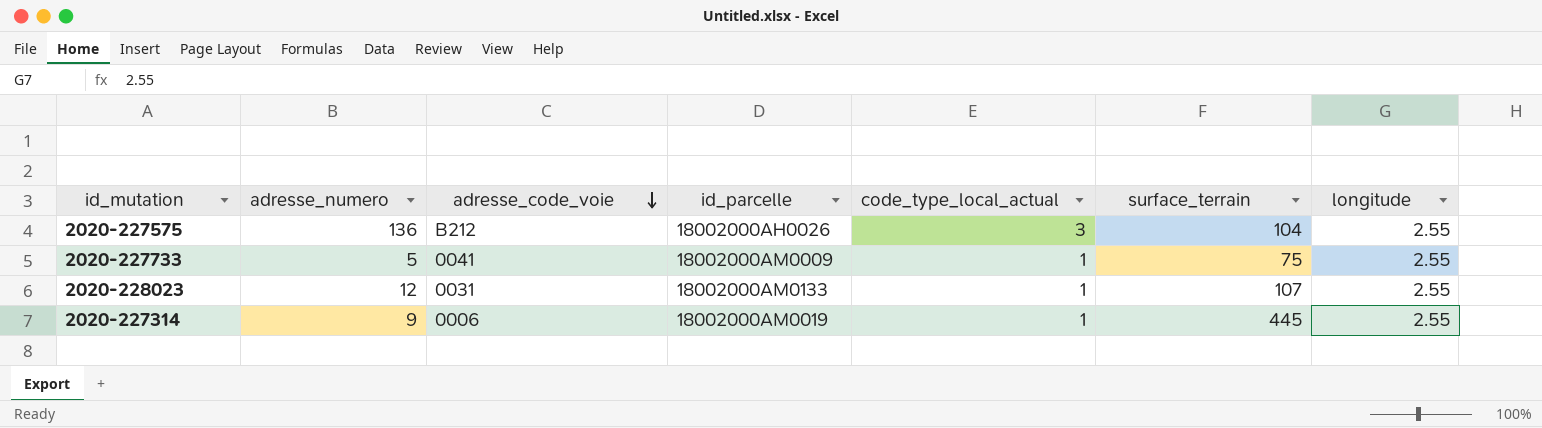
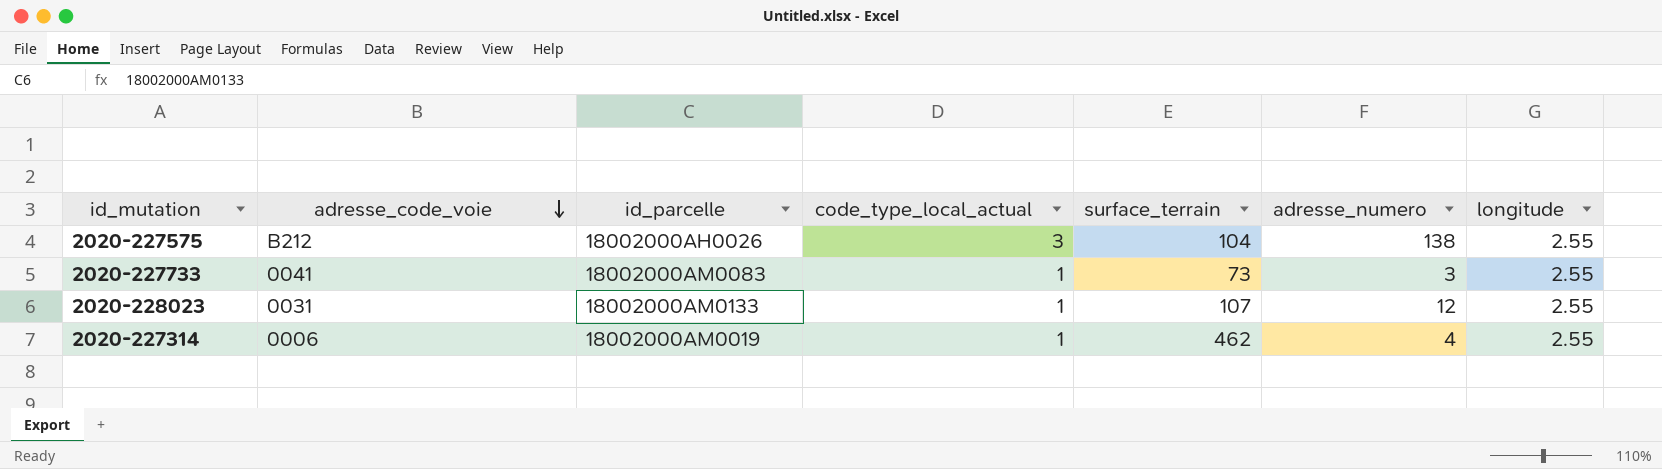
column adresse_numero | position: 2 -> 6
2020-227575 | adresse_numero: 136 -> 138
2020-227733 | id_parcelle: 18002000AM0009 -> 18002000AM0083
2020-227733 | surface_terrain: 75 -> 73
2020-227733 | adresse_numero: 5 -> 3
2020-227314 | surface_terrain: 445 -> 462
2020-227314 | adresse_numero: 9 -> 4

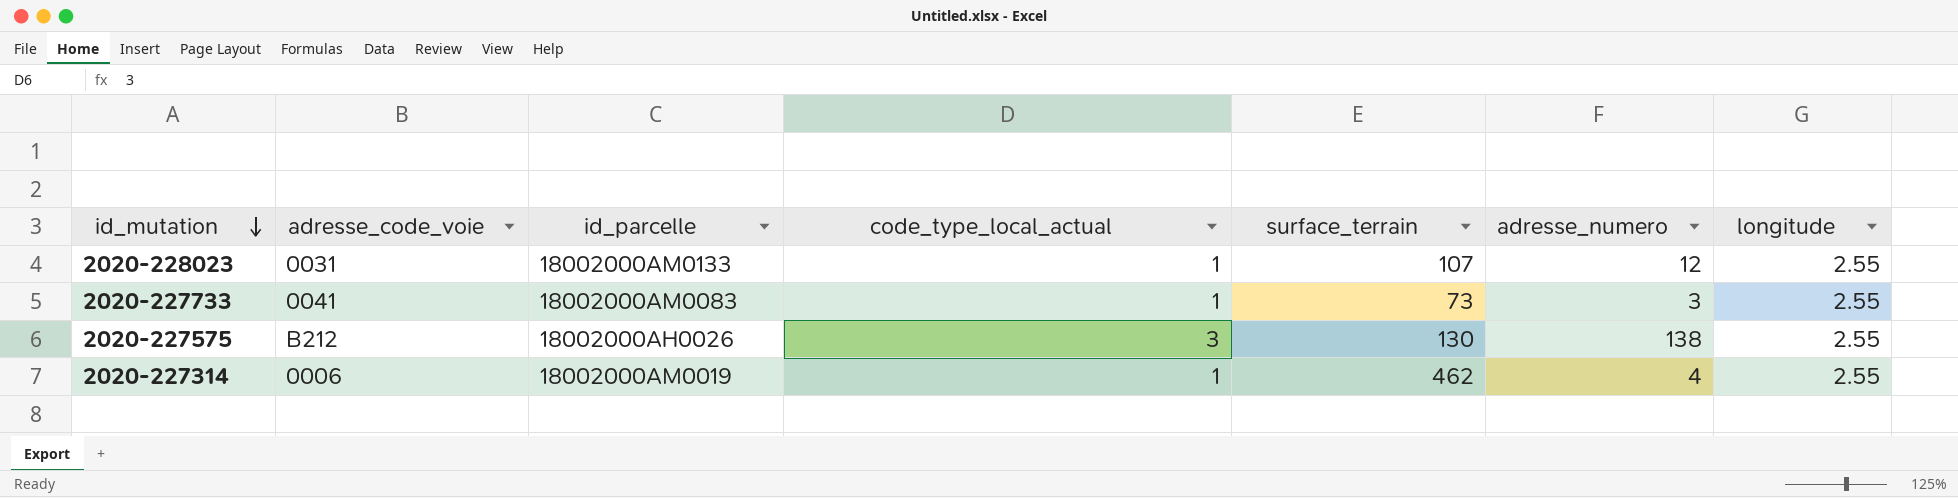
row order: adresse_code_voie descending -> id_mutation descending
2020-227575 | surface_terrain: 104 -> 130

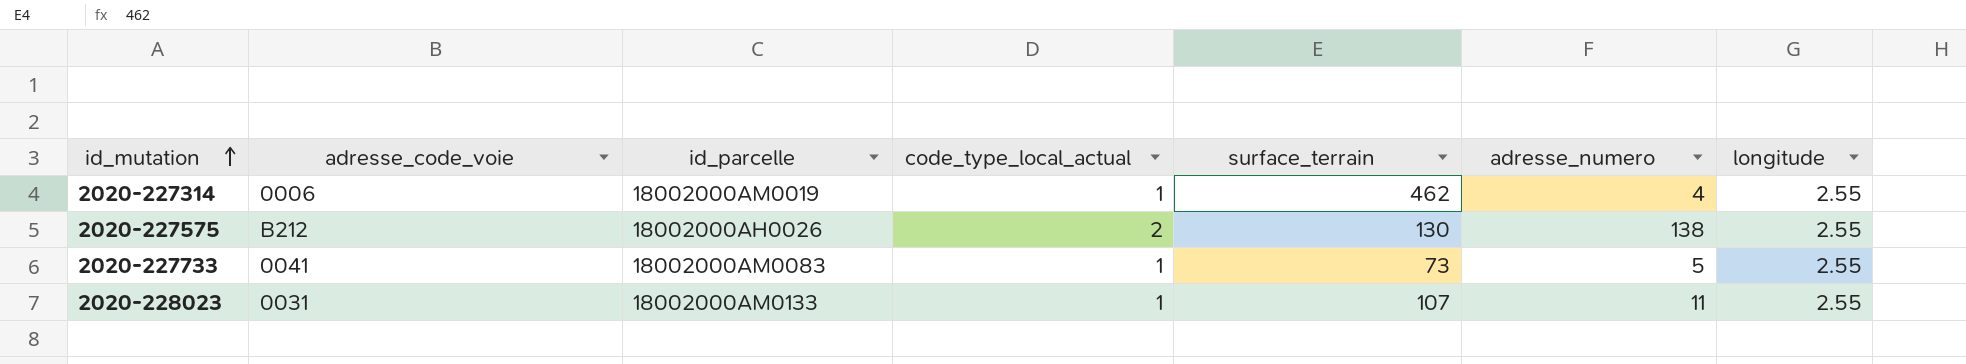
row order: id_mutation descending -> id_mutation ascending
2020-227575 | code_type_local_actual: 3 -> 2
2020-227733 | adresse_numero: 3 -> 5
2020-228023 | adresse_numero: 12 -> 11

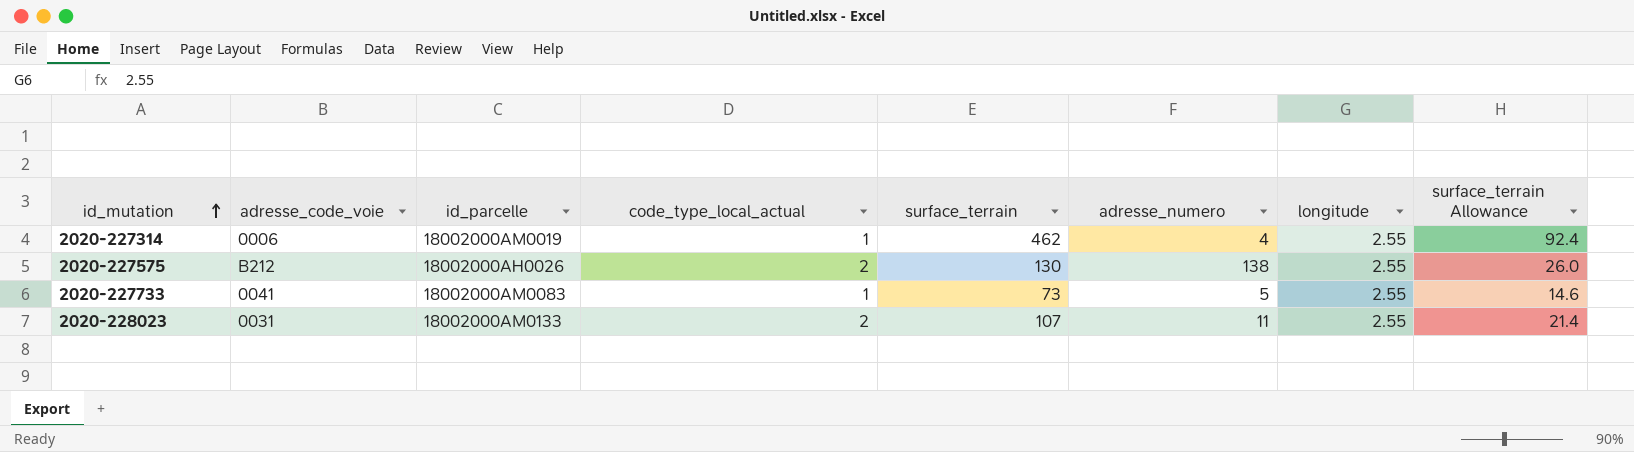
column surface_terrain Allowance | formula: none -> [surface_terrain] * 0.2
2020-228023 | code_type_local_actual: 1 -> 2

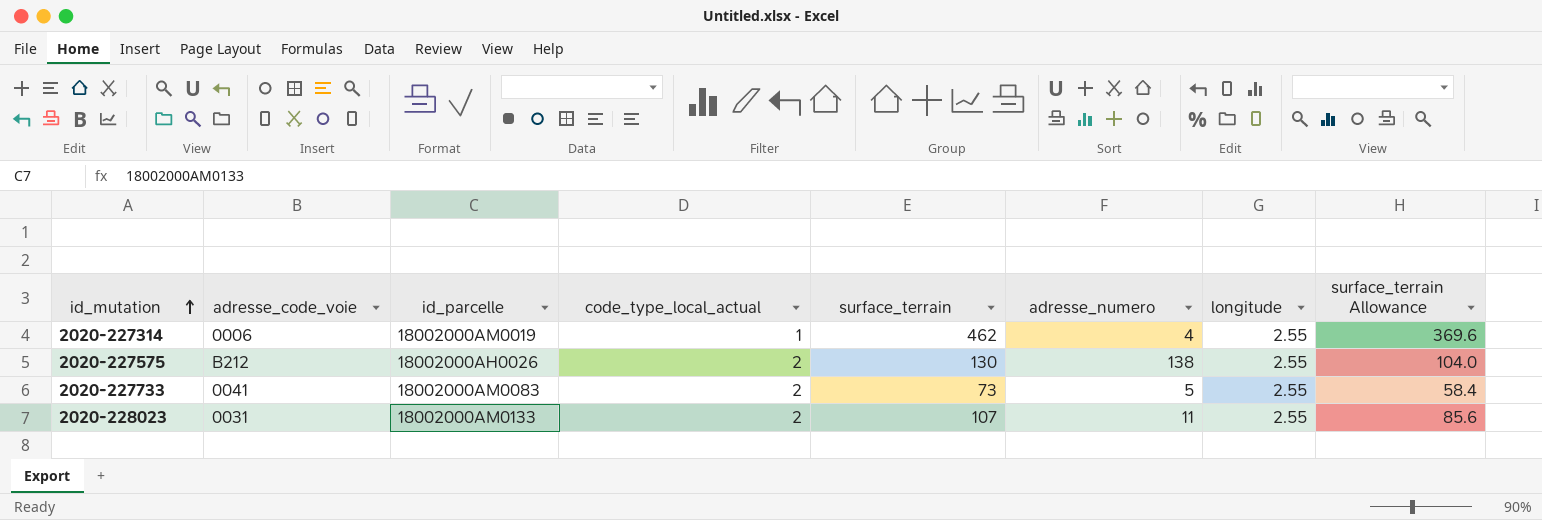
column surface_terrain Allowance | formula: [surface_terrain] * 0.2 -> [surface_terrain] * 0.8
2020-227733 | code_type_local_actual: 1 -> 2

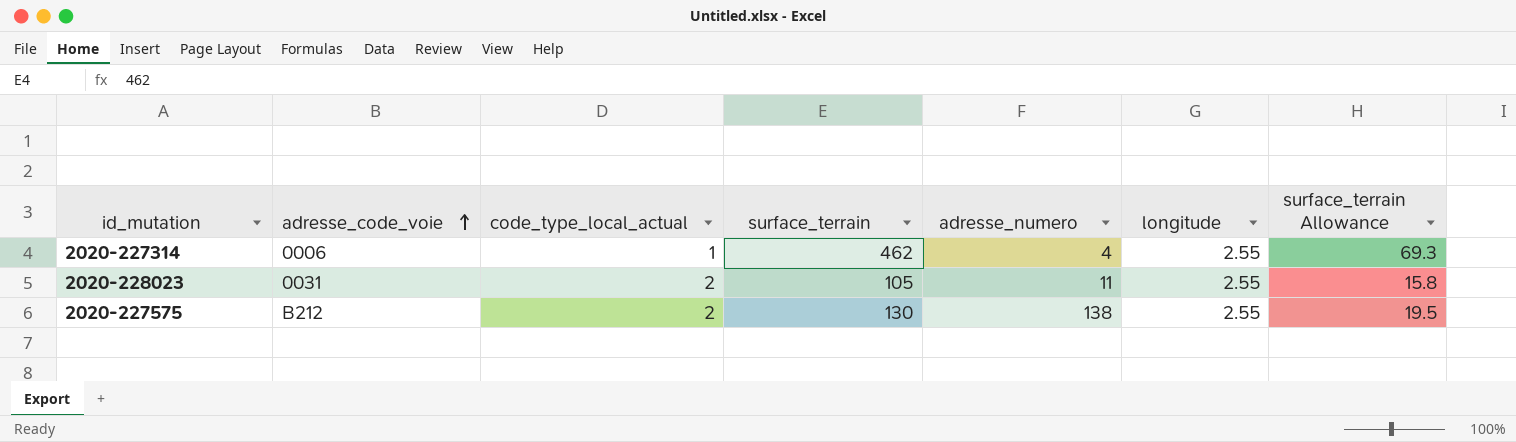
row order: id_mutation ascending -> adresse_code_voie ascending
column id_parcelle | position: 3 -> none
column surface_terrain Allowance | formula: [surface_terrain] * 0.8 -> [surface_terrain] * 0.15
row 2020-227733: 0041 | 18002000AM0083 | 2 | 73 | 5 | 2.55 | 58.4 -> none
2020-228023 | surface_terrain: 107 -> 105

